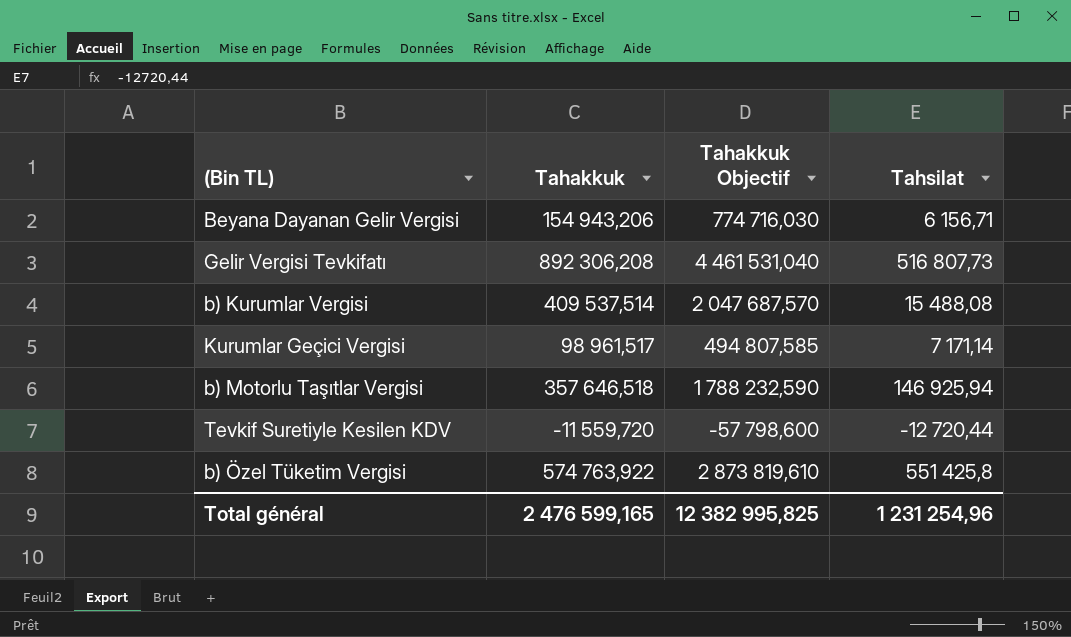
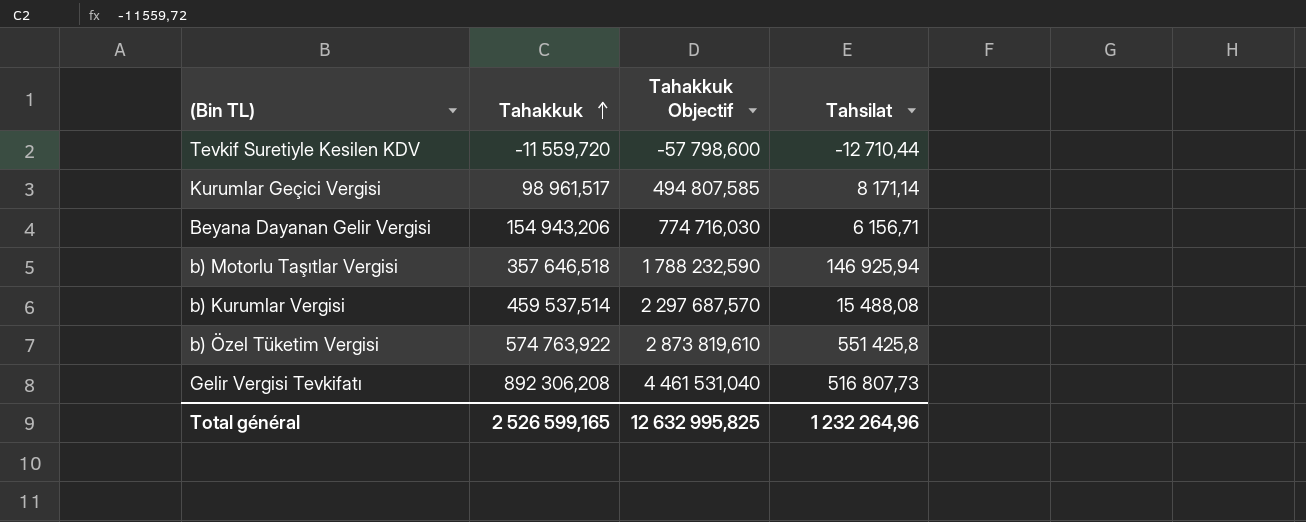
row order: none -> Tahakkuk ascending
Tevkif Suretiyle Kesilen KDV | Tahsilat: -12 720,44 -> -12 710,44
Kurumlar Geçici Vergisi | Tahsilat: 7 171,14 -> 8 171,14
b) Kurumlar Vergisi | Tahakkuk: 409 537,514 -> 459 537,514
b) Kurumlar Vergisi | Tahakkuk Objectif: 2 047 687,570 -> 2 297 687,570
Total général | Tahakkuk: 2 476 599,165 -> 2 526 599,165
Total général | Tahakkuk Objectif: 12 382 995,825 -> 12 632 995,825
Total général | Tahsilat: 1 231 254,96 -> 1 232 264,96

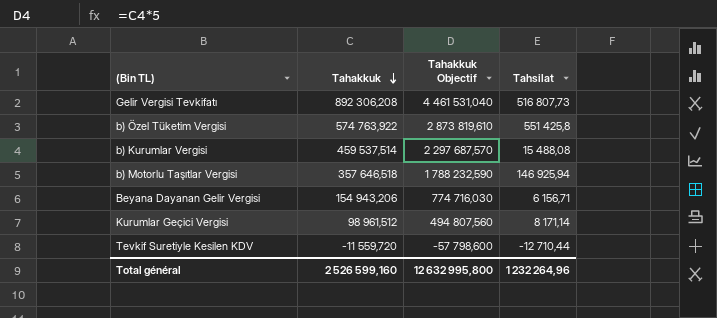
row order: Tahakkuk ascending -> Tahakkuk descending
Kurumlar Geçici Vergisi | Tahakkuk: 98 961,517 -> 98 961,512
Kurumlar Geçici Vergisi | Tahakkuk Objectif: 494 807,585 -> 494 807,560
Total général | Tahakkuk: 2 526 599,165 -> 2 526 599,160
Total général | Tahakkuk Objectif: 12 632 995,825 -> 12 632 995,800

